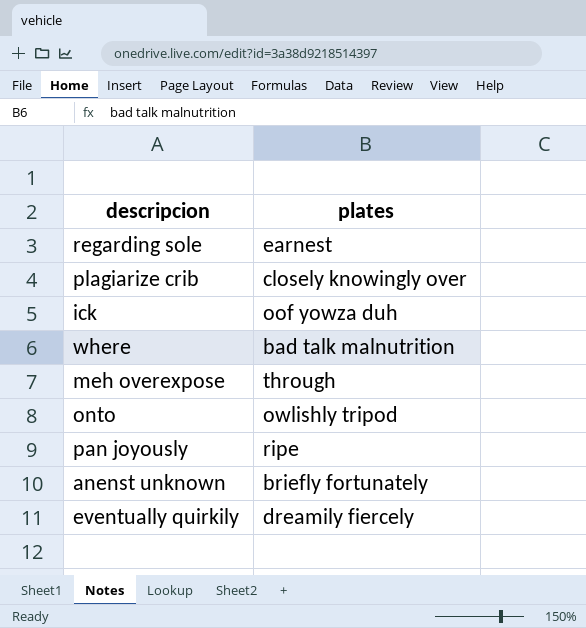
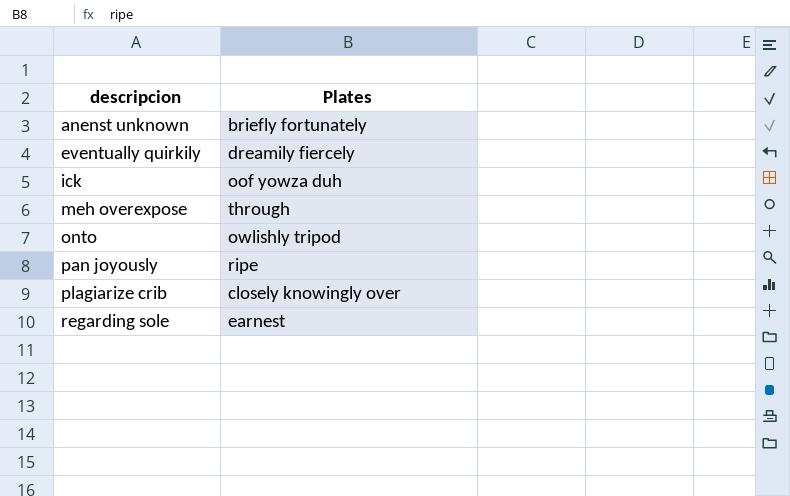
row order: none -> descripcion ascending
column name: plates -> Plates
row where: bad talk malnutrition -> none

